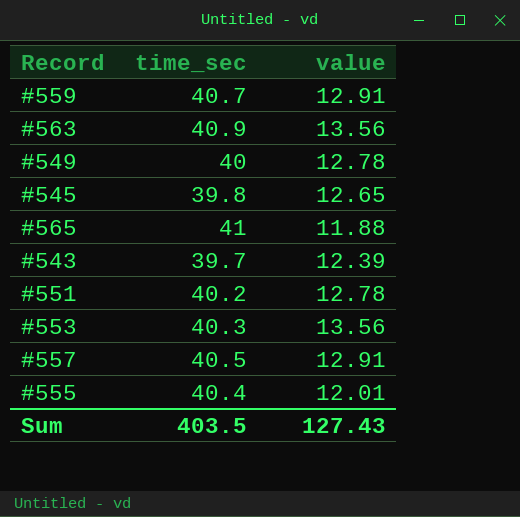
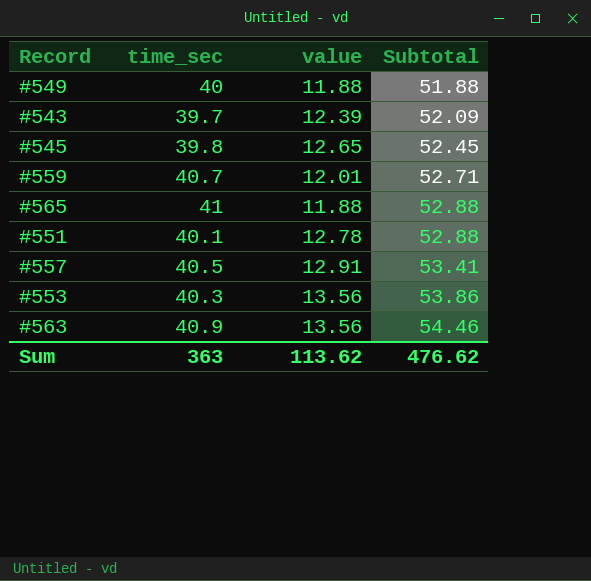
row order: none -> Subtotal ascending
column Subtotal | formula: none -> [time_sec] + [value]
row #555: 40.4 | 12.01 -> none
#549 | value: 12.78 -> 11.88
#559 | value: 12.91 -> 12.01
#551 | time_sec: 40.2 -> 40.1
Sum | time_sec: 403.5 -> 363
Sum | value: 127.43 -> 113.62

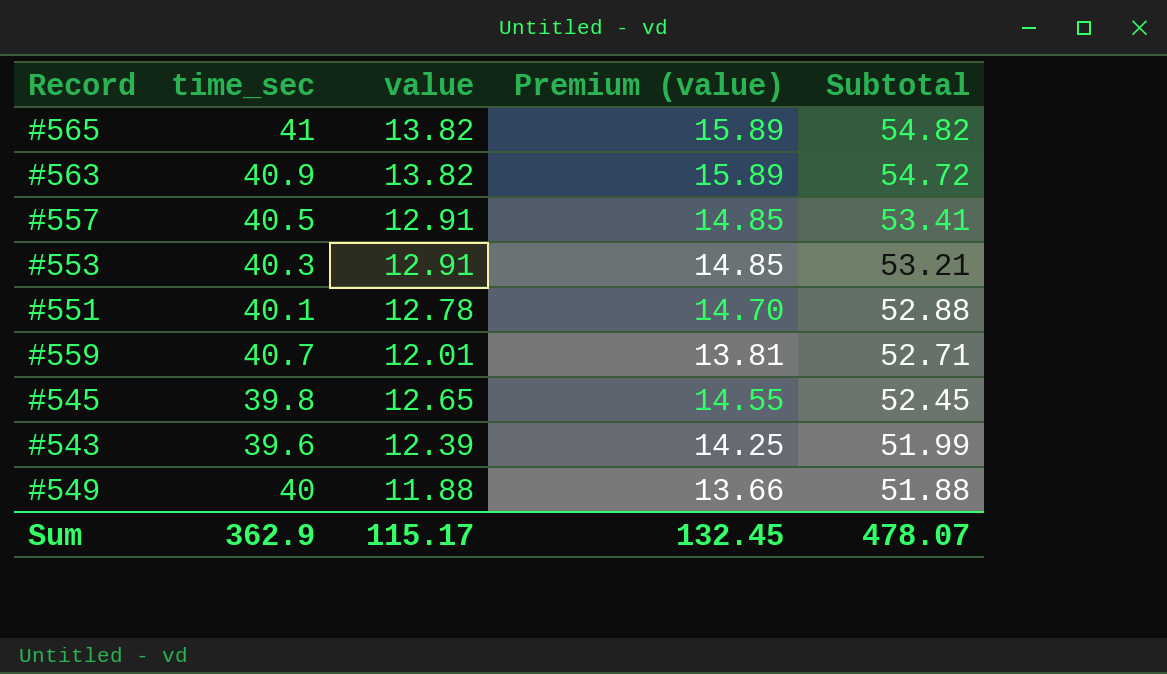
row order: Subtotal ascending -> Subtotal descending
column Premium (value) | formula: none -> [value] * 1.15
#565 | value: 11.88 -> 13.82
#565 | Subtotal: 52.88 -> 54.82
#563 | value: 13.56 -> 13.82
#563 | Subtotal: 54.46 -> 54.72
#553 | value: 13.56 -> 12.91
#553 | Subtotal: 53.86 -> 53.21
#543 | time_sec: 39.7 -> 39.6
#543 | Subtotal: 52.09 -> 51.99
Sum | time_sec: 363 -> 362.9
Sum | value: 113.62 -> 115.17
Sum | Subtotal: 476.62 -> 478.07

